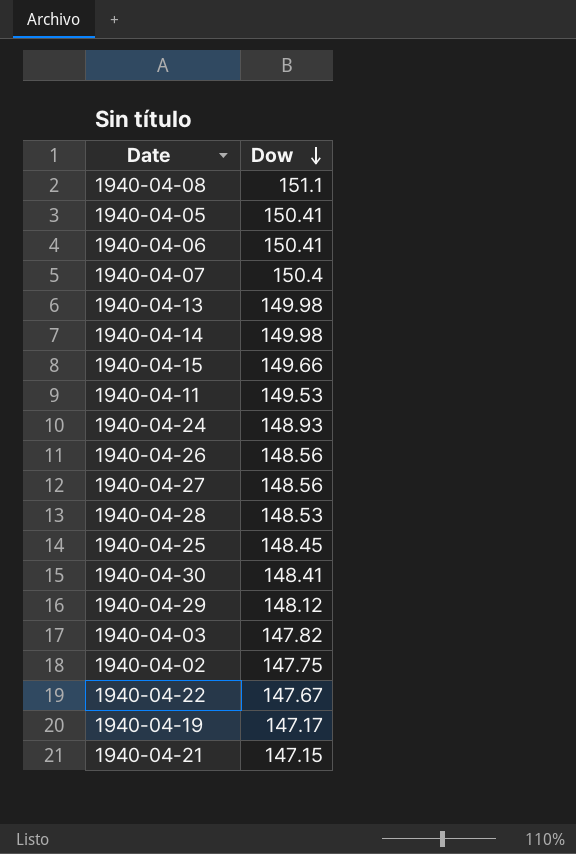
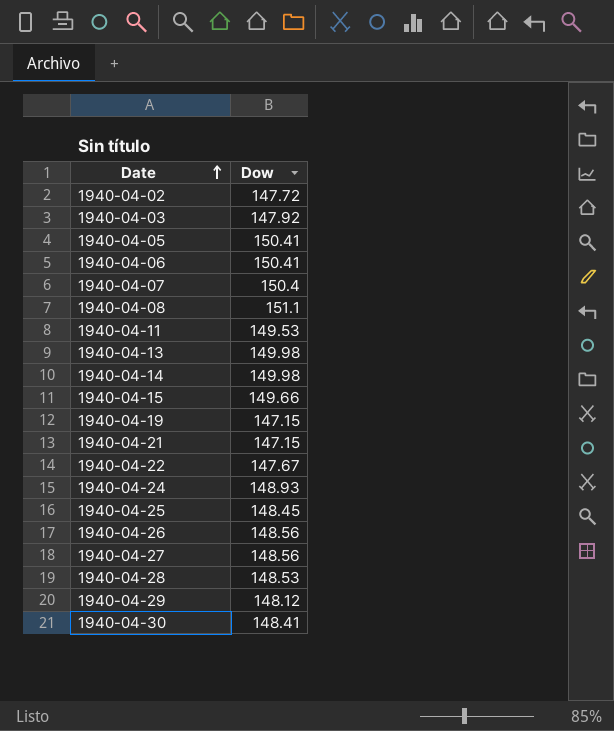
row order: Dow descending -> Date ascending
1940-04-02 | Dow: 147.75 -> 147.72
1940-04-03 | Dow: 147.82 -> 147.92
1940-04-19 | Dow: 147.17 -> 147.15

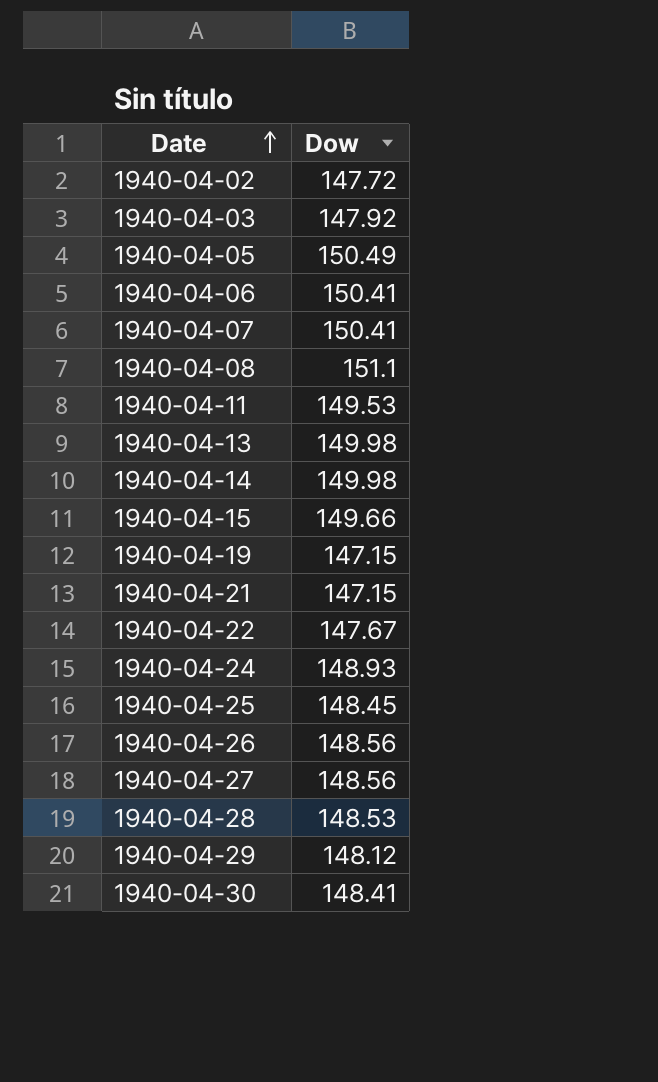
1940-04-05 | Dow: 150.41 -> 150.49
1940-04-07 | Dow: 150.4 -> 150.41

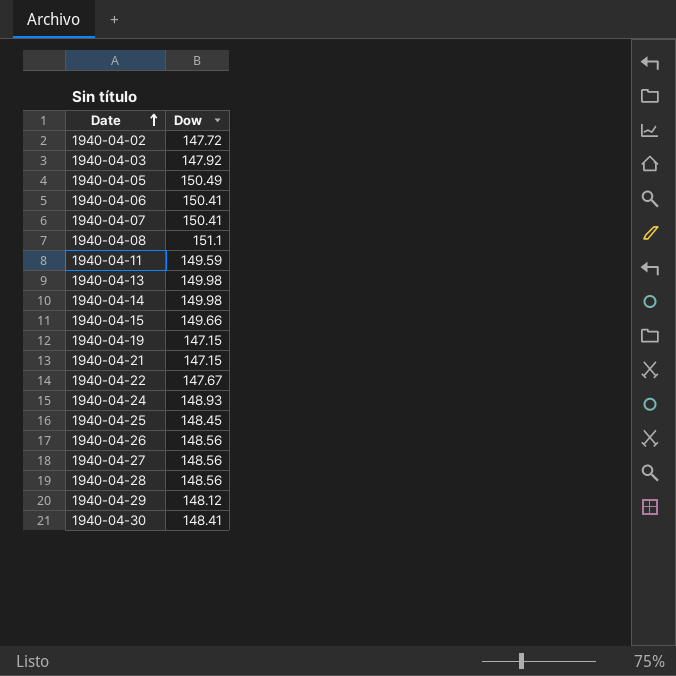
1940-04-11 | Dow: 149.53 -> 149.59
1940-04-28 | Dow: 148.53 -> 148.56

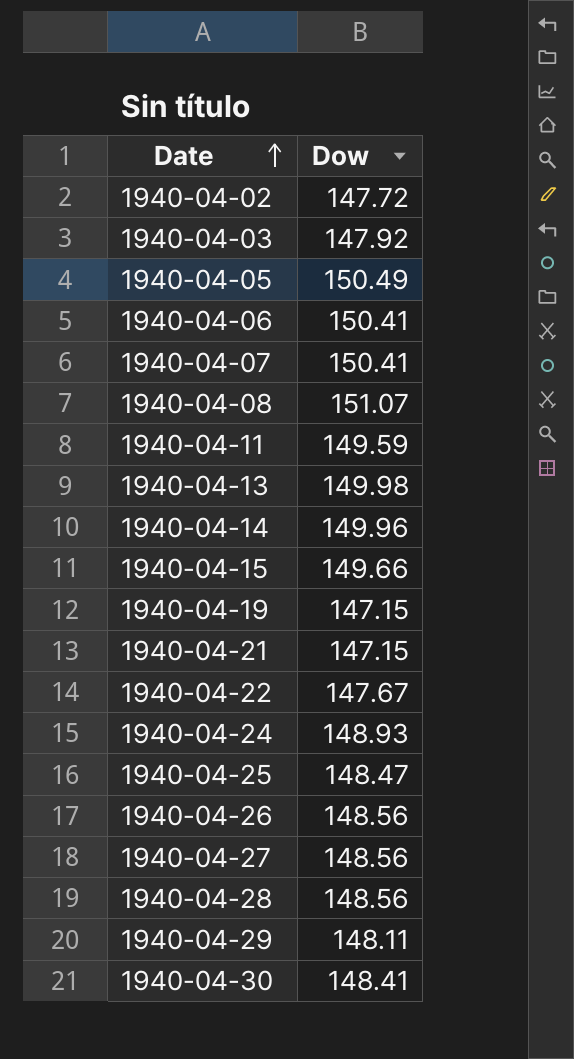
1940-04-08 | Dow: 151.1 -> 151.07
1940-04-14 | Dow: 149.98 -> 149.96
1940-04-25 | Dow: 148.45 -> 148.47
1940-04-29 | Dow: 148.12 -> 148.11

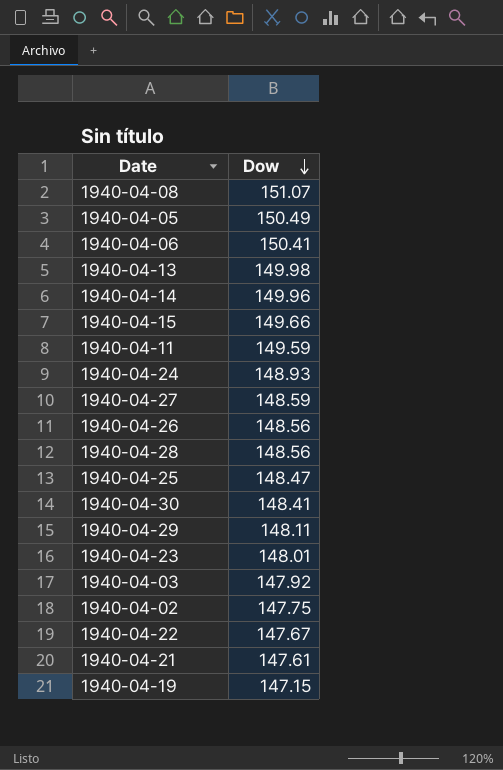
row order: Date ascending -> Dow descending
row 1940-04-07: 150.41 -> none
1940-04-27 | Dow: 148.56 -> 148.59
row 1940-04-23: none -> 148.01
1940-04-02 | Dow: 147.72 -> 147.75
1940-04-21 | Dow: 147.15 -> 147.61

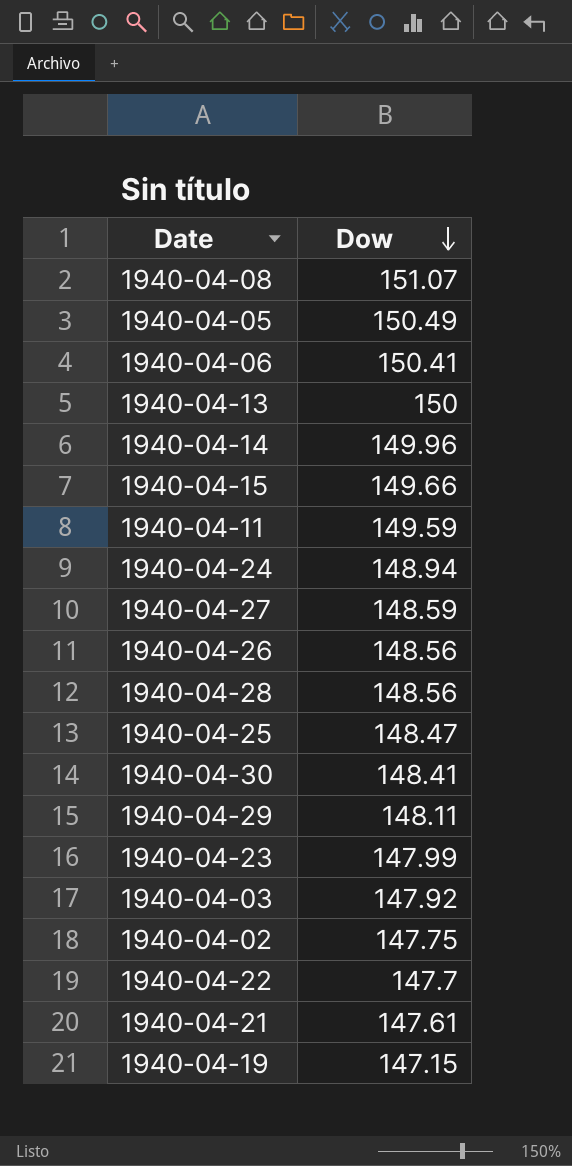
1940-04-13 | Dow: 149.98 -> 150
1940-04-24 | Dow: 148.93 -> 148.94
1940-04-23 | Dow: 148.01 -> 147.99
1940-04-22 | Dow: 147.67 -> 147.7

